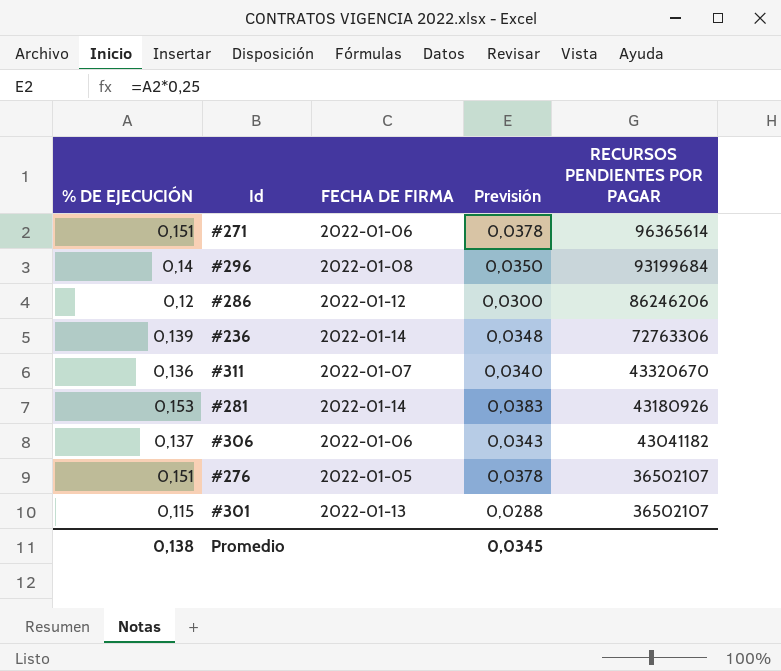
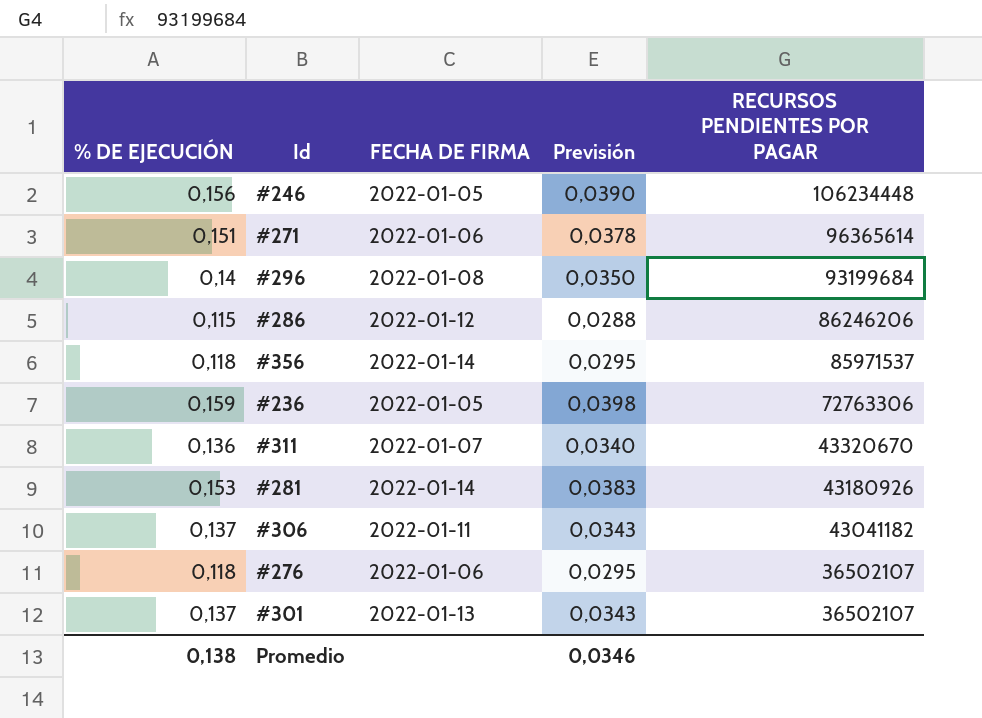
row #246: none -> 0,156 | 2022-01-05 | 0,0390 | 106234448
#286 | % DE EJECUCIÓN: 0,12 -> 0,115
#286 | Previsión: 0,0300 -> 0,0288
row #356: none -> 0,118 | 2022-01-14 | 0,0295 | 85971537
#236 | % DE EJECUCIÓN: 0,139 -> 0,159
#236 | FECHA DE FIRMA: 2022-01-14 -> 2022-01-05
#236 | Previsión: 0,0348 -> 0,0398
#306 | FECHA DE FIRMA: 2022-01-06 -> 2022-01-11
#276 | % DE EJECUCIÓN: 0,151 -> 0,118
#276 | FECHA DE FIRMA: 2022-01-05 -> 2022-01-06
#276 | Previsión: 0,0378 -> 0,0295
#301 | % DE EJECUCIÓN: 0,115 -> 0,137
#301 | Previsión: 0,0288 -> 0,0343
Promedio | Previsión: 0,0345 -> 0,0346

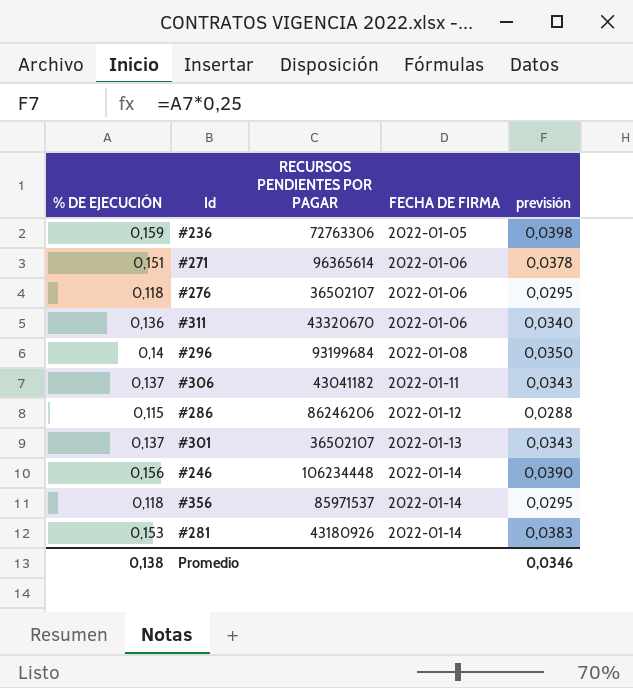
row order: RECURSOS PENDIENTES POR PAGAR descending -> FECHA DE FIRMA ascending
column RECURSOS PENDIENTES POR PAGAR | position: 5 -> 3
column name: Previsión -> previsión
#311 | FECHA DE FIRMA: 2022-01-07 -> 2022-01-06
#246 | FECHA DE FIRMA: 2022-01-05 -> 2022-01-14

